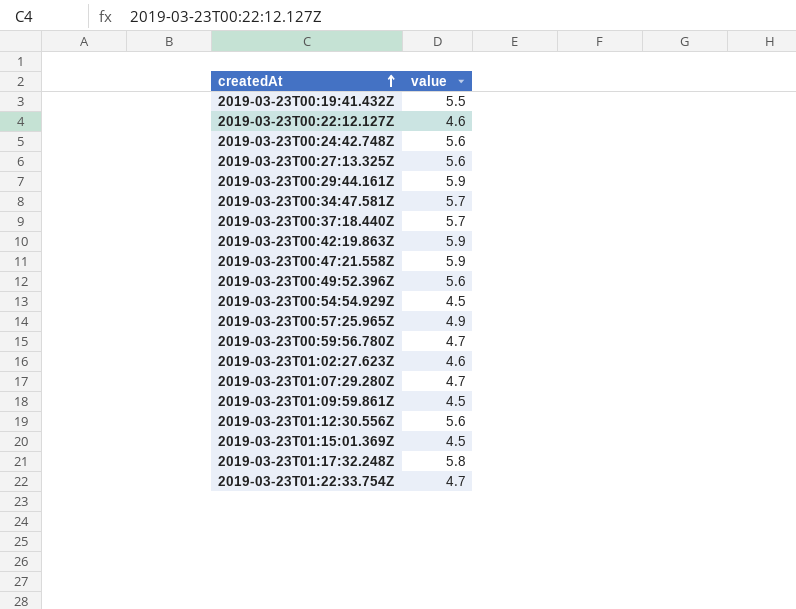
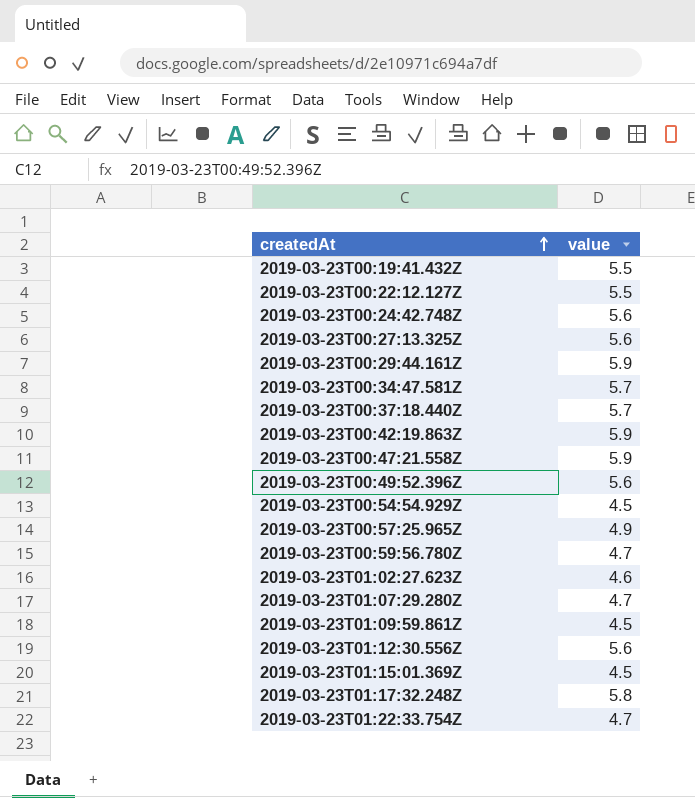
2019-03-23T00:22:12.127Z | value: 4.6 -> 5.5

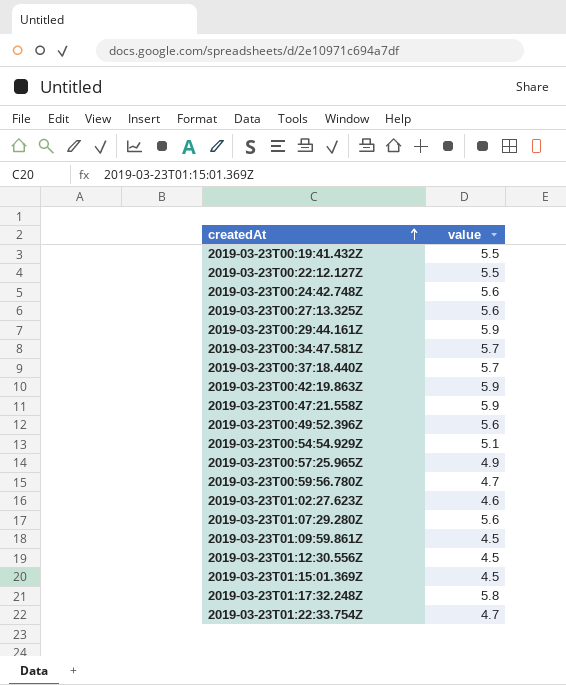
2019-03-23T00:54:54.929Z | value: 4.5 -> 5.1
2019-03-23T01:07:29.280Z | value: 4.7 -> 5.6
2019-03-23T01:12:30.556Z | value: 5.6 -> 4.5

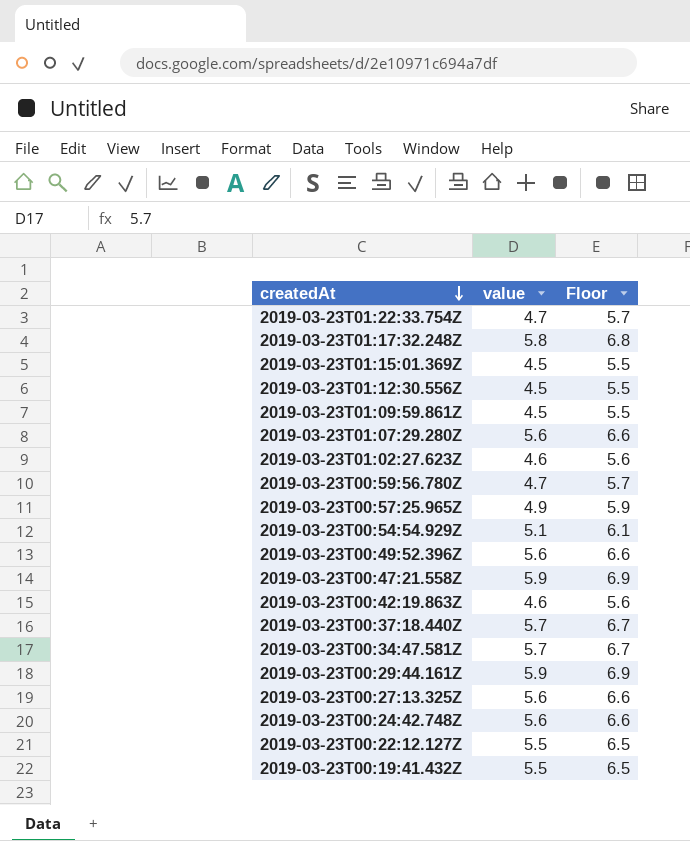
row order: createdAt ascending -> createdAt descending
column Floor | formula: none -> [value] + 1
2019-03-23T00:42:19.863Z | value: 5.9 -> 4.6

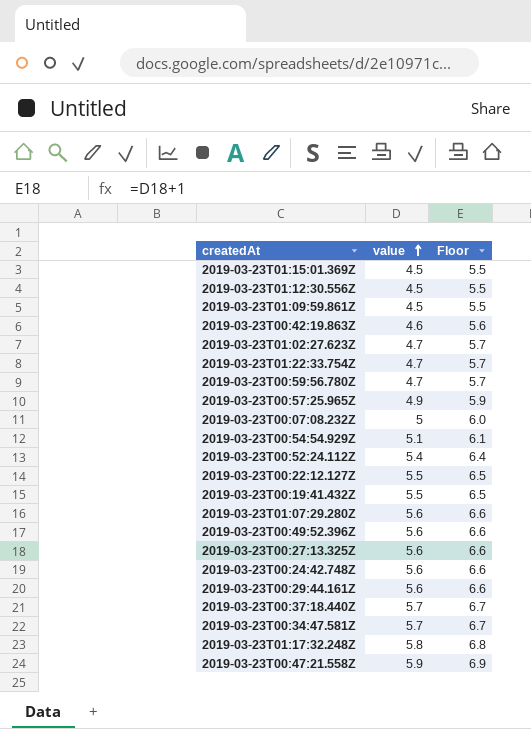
row order: createdAt descending -> value ascending
2019-03-23T01:02:27.623Z | value: 4.6 -> 4.7
2019-03-23T01:02:27.623Z | Floor: 5.6 -> 5.7
row 2019-03-23T00:07:08.232Z: none -> 5 | 6.0
row 2019-03-23T00:52:24.112Z: none -> 5.4 | 6.4
2019-03-23T00:29:44.161Z | value: 5.9 -> 5.6
2019-03-23T00:29:44.161Z | Floor: 6.9 -> 6.6

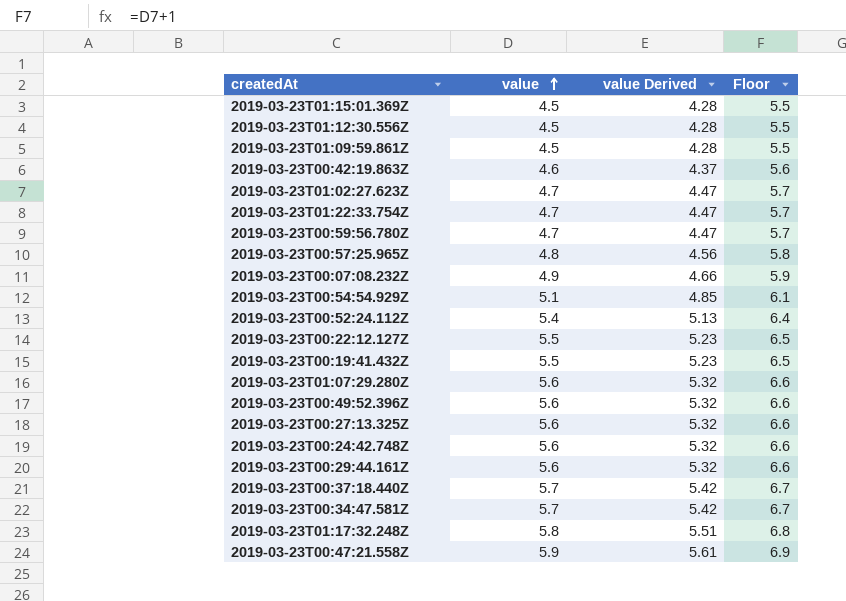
column value Derived | formula: none -> [value] * 0.95
2019-03-23T00:57:25.965Z | value: 4.9 -> 4.8
2019-03-23T00:57:25.965Z | Floor: 5.9 -> 5.8
2019-03-23T00:07:08.232Z | value: 5 -> 4.9
2019-03-23T00:07:08.232Z | Floor: 6.0 -> 5.9

